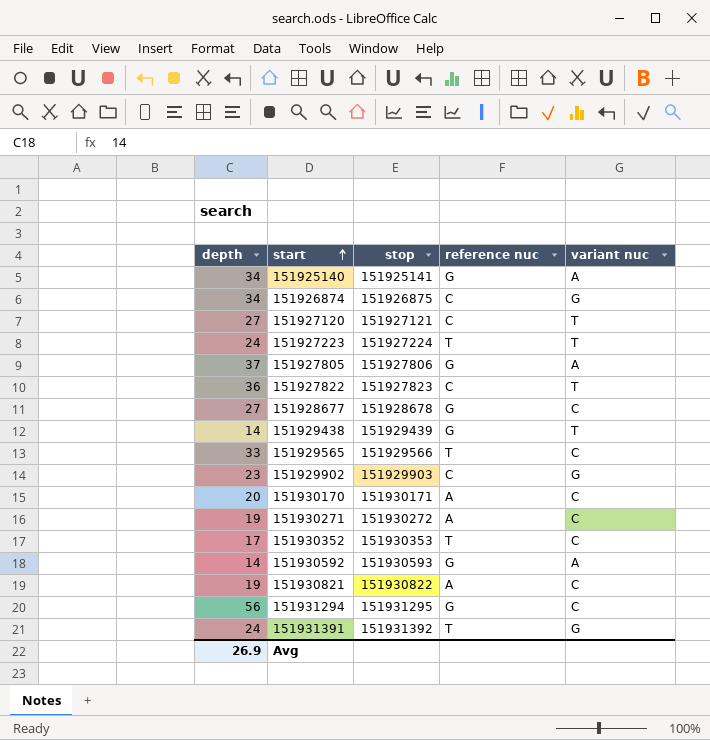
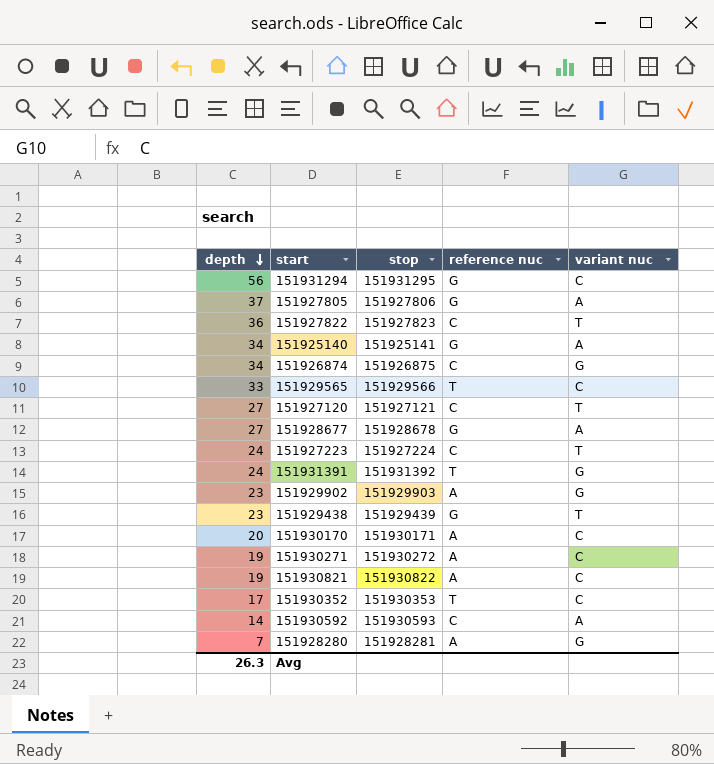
row order: start ascending -> depth descending
151928677 | variant nuc: C -> A
151927223 | reference nuc: T -> C
151929902 | reference nuc: C -> A
151929438 | depth: 14 -> 23
151930592 | reference nuc: G -> C
row 151928280: none -> 7 | 151928281 | A | G
Avg | depth: 26.9 -> 26.3

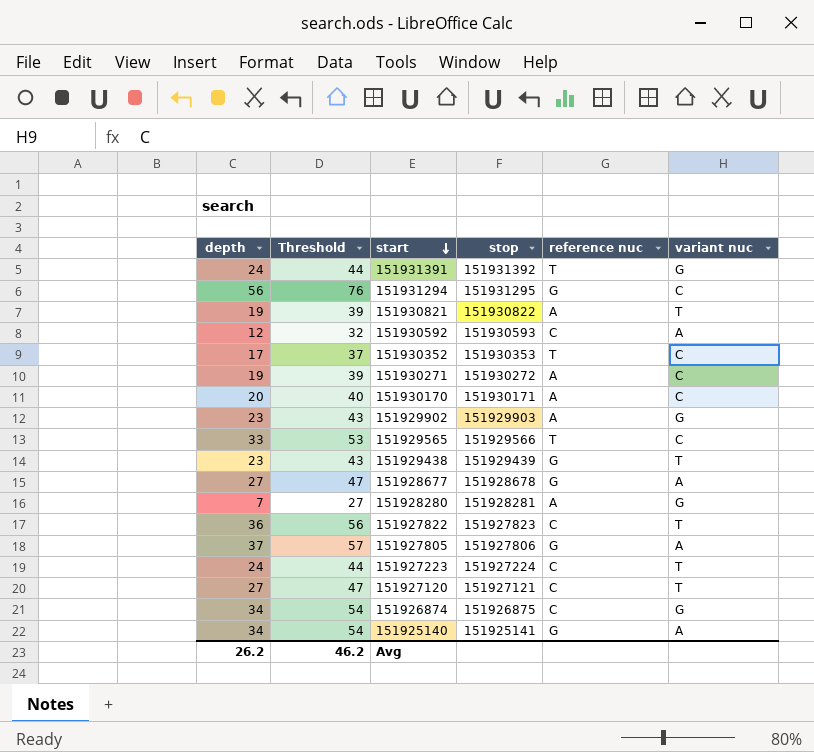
row order: depth descending -> start descending
column Threshold | formula: none -> [depth] + 20
151930821 | variant nuc: C -> T
151930592 | depth: 14 -> 12
Avg | depth: 26.3 -> 26.2

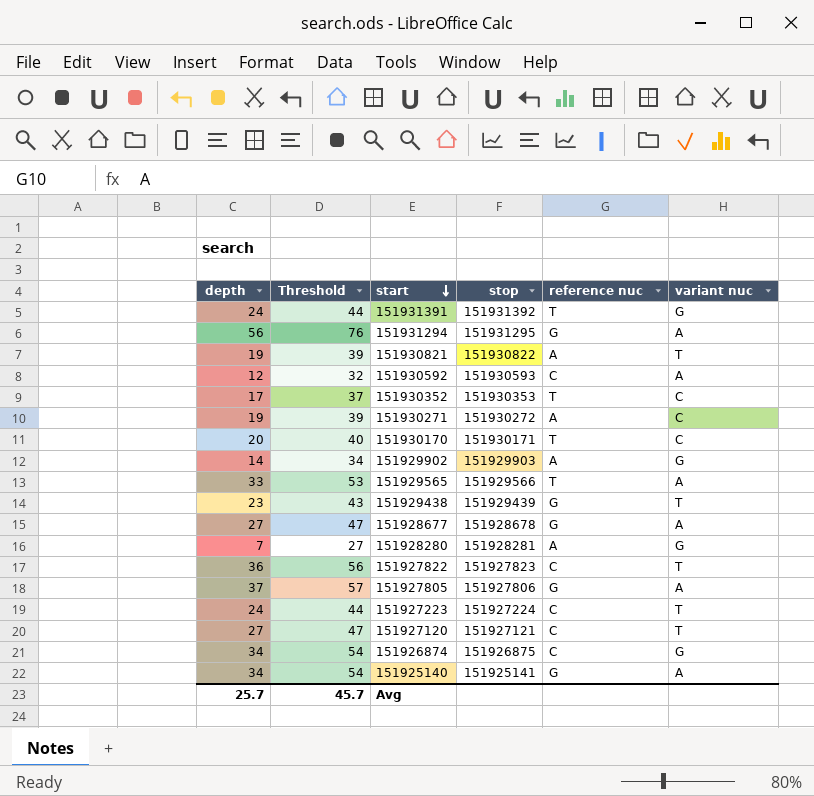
151931294 | variant nuc: C -> A
151930170 | reference nuc: A -> T
151929902 | depth: 23 -> 14
151929902 | Threshold: 43 -> 34
151929565 | variant nuc: C -> A
Avg | depth: 26.2 -> 25.7
Avg | Threshold: 46.2 -> 45.7

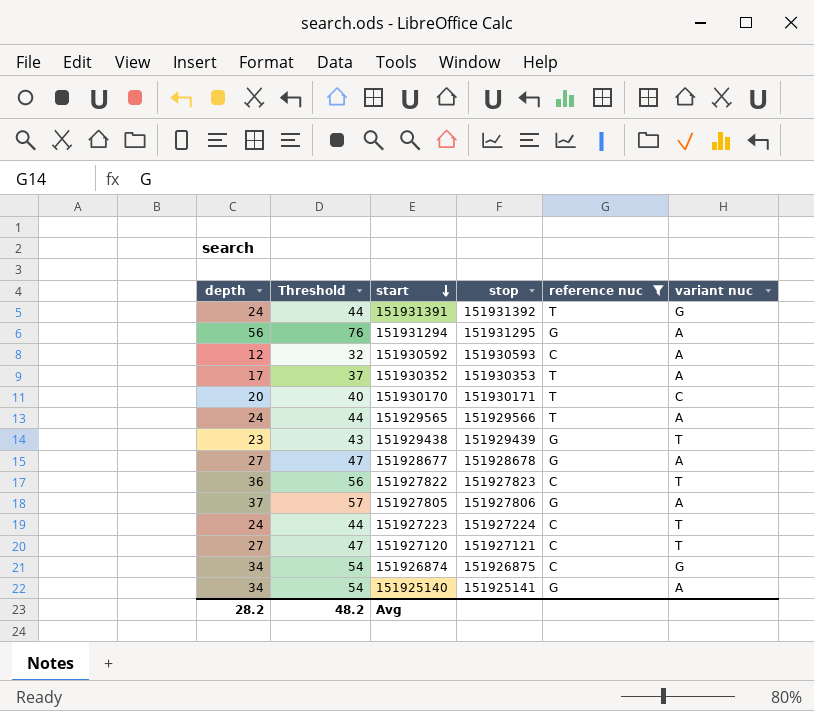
filter: none -> reference nuc != A
151930352 | variant nuc: C -> A
151929565 | depth: 33 -> 24
151929565 | Threshold: 53 -> 44
Avg | depth: 25.7 -> 28.2
Avg | Threshold: 45.7 -> 48.2

